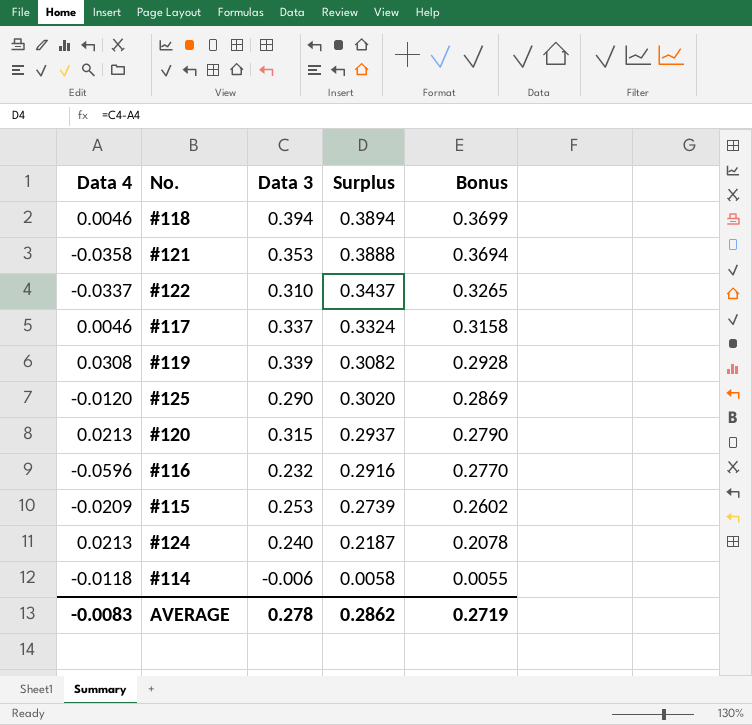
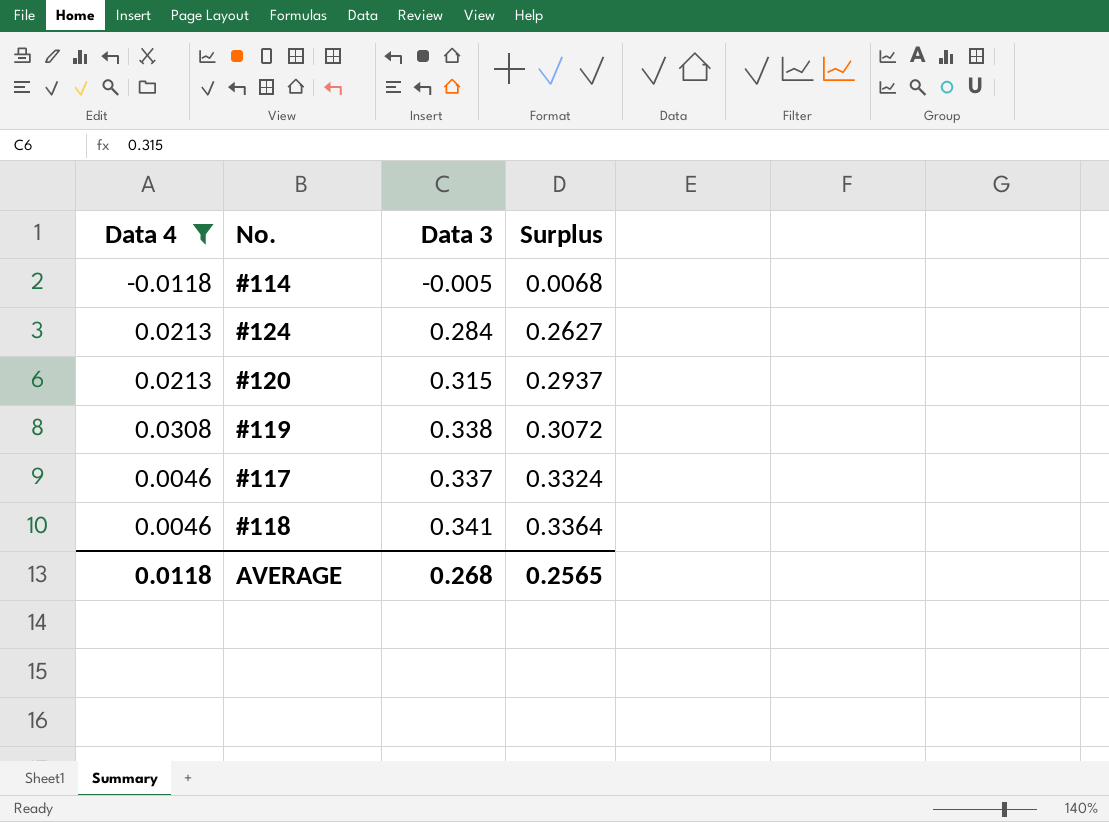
filter: none -> Data 4 >= -0.0118
row order: Surplus descending -> Surplus ascending
column Bonus | formula: [Surplus] * 0.95 -> none
#114 | Data 3: -0.006 -> -0.005
#114 | Surplus: 0.0058 -> 0.0068
#124 | Data 3: 0.240 -> 0.284
#124 | Surplus: 0.2187 -> 0.2627
#119 | Data 3: 0.339 -> 0.338
#119 | Surplus: 0.3082 -> 0.3072
#118 | Data 3: 0.394 -> 0.341
#118 | Surplus: 0.3894 -> 0.3364
AVERAGE | Data 4: -0.0083 -> 0.0118
AVERAGE | Data 3: 0.278 -> 0.268
AVERAGE | Surplus: 0.2862 -> 0.2565

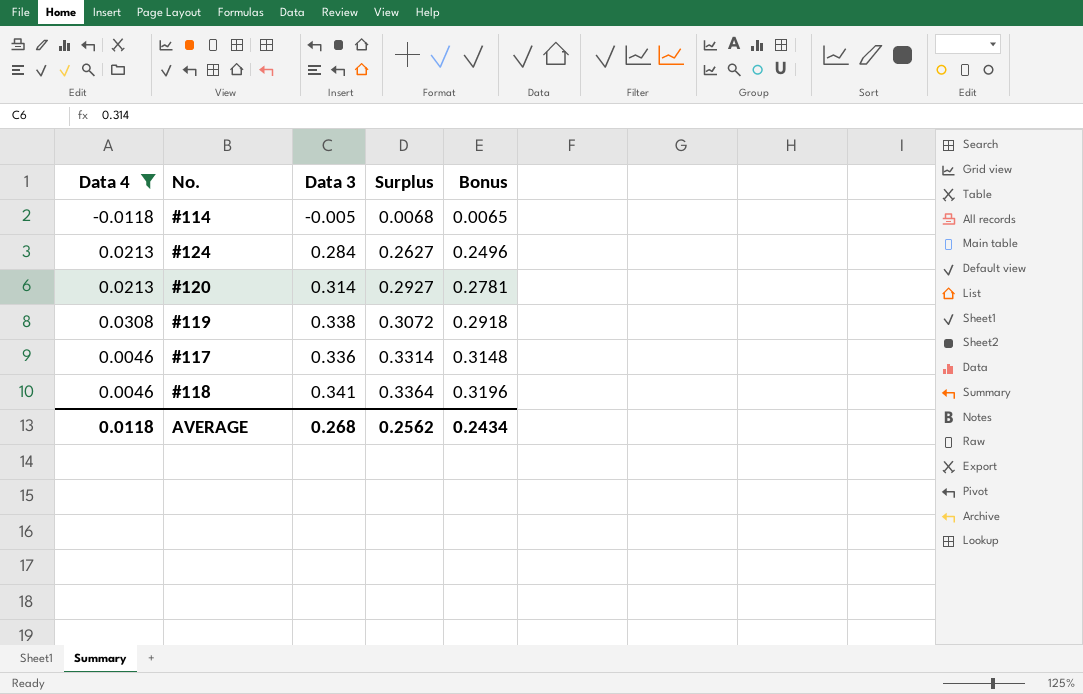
column Bonus | formula: none -> [Surplus] * 0.95
#120 | Data 3: 0.315 -> 0.314
#120 | Surplus: 0.2937 -> 0.2927
#117 | Data 3: 0.337 -> 0.336
#117 | Surplus: 0.3324 -> 0.3314
AVERAGE | Surplus: 0.2565 -> 0.2562

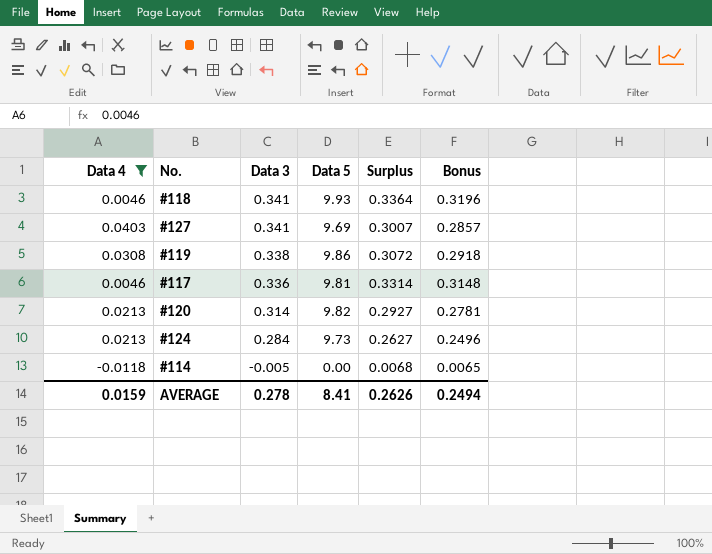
row order: Surplus ascending -> Data 3 descending
column Data 5 | position: none -> 4
row #127: none -> 0.0403 | 0.341 | 9.69 | 0.3007 | 0.2857
AVERAGE | Data 4: 0.0118 -> 0.0159
AVERAGE | Data 3: 0.268 -> 0.278
AVERAGE | Surplus: 0.2562 -> 0.2626
AVERAGE | Bonus: 0.2434 -> 0.2494

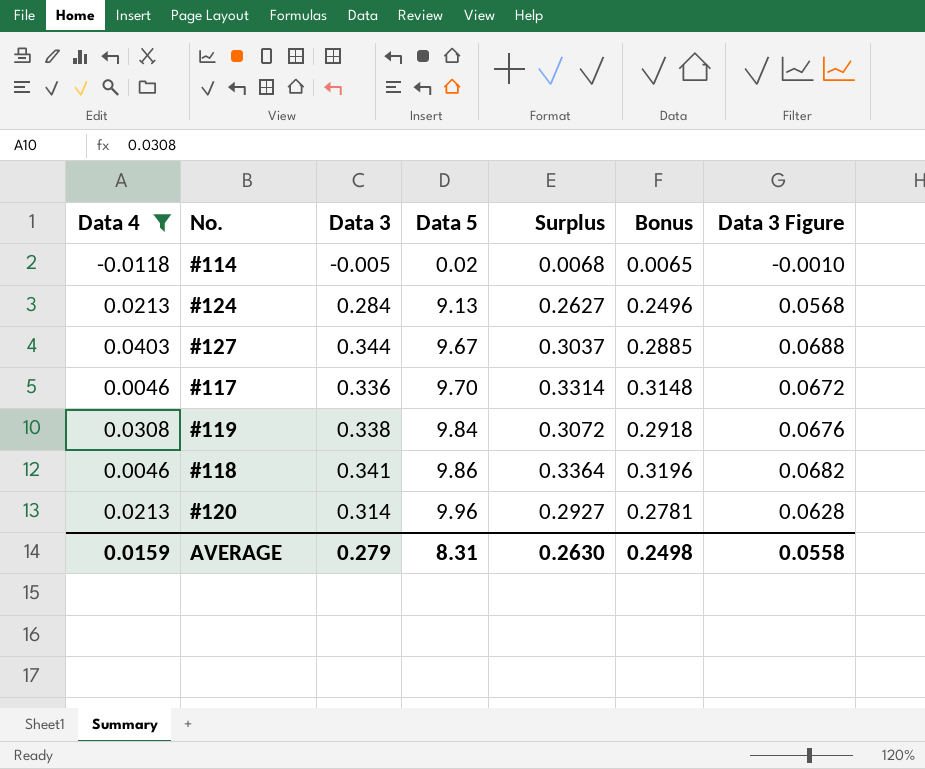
row order: Data 3 descending -> Data 5 ascending
column Data 3 Figure | formula: none -> [Data 3] * 0.2
#114 | Data 5: 0.00 -> 0.02
#124 | Data 5: 9.73 -> 9.13
#127 | Data 3: 0.341 -> 0.344
#127 | Data 5: 9.69 -> 9.67
#127 | Surplus: 0.3007 -> 0.3037
#127 | Bonus: 0.2857 -> 0.2885
#117 | Data 5: 9.81 -> 9.70
#119 | Data 5: 9.86 -> 9.84
#118 | Data 5: 9.93 -> 9.86
#120 | Data 5: 9.82 -> 9.96
AVERAGE | Data 3: 0.278 -> 0.279
AVERAGE | Data 5: 8.41 -> 8.31
AVERAGE | Surplus: 0.2626 -> 0.2630
AVERAGE | Bonus: 0.2494 -> 0.2498

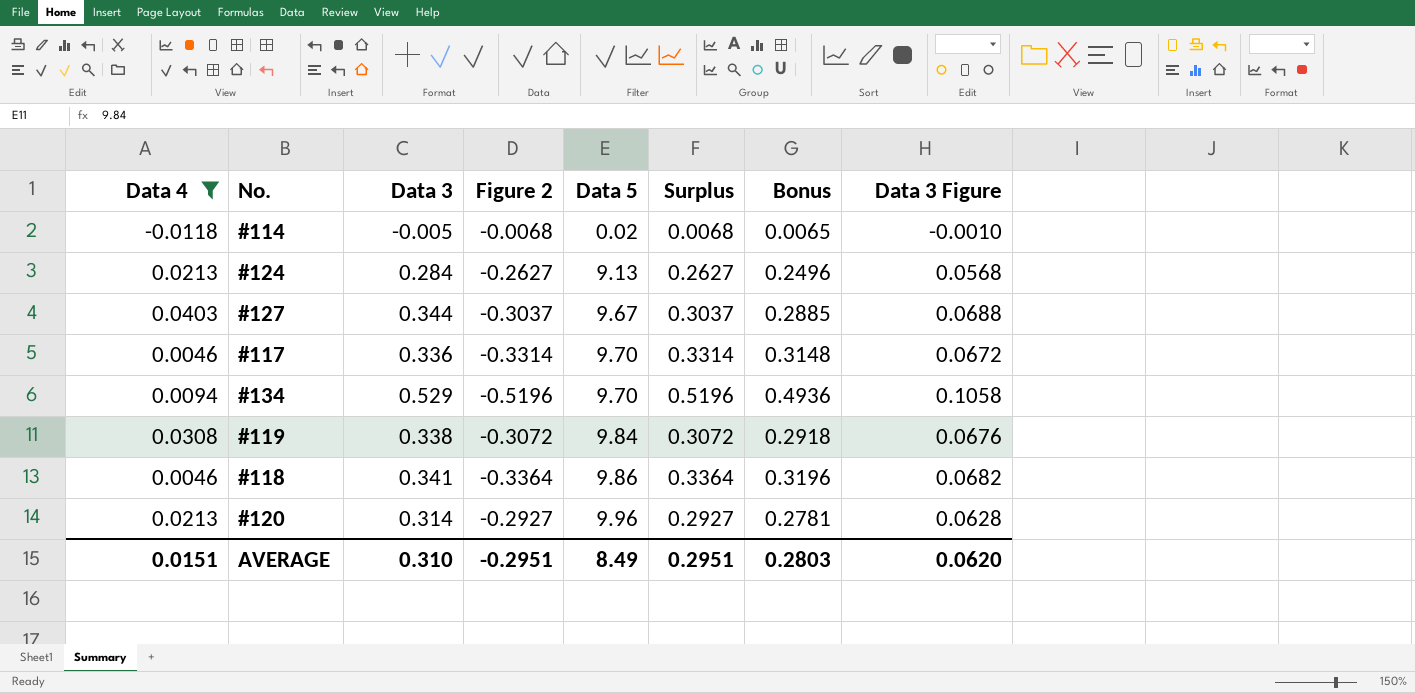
column Figure 2 | formula: none -> [Data 4] - [Data 3]
row #134: none -> 0.0094 | 0.529 | -0.5196 | 9.70 | 0.5196 | 0.4936 | 0.1058
AVERAGE | Data 4: 0.0159 -> 0.0151
AVERAGE | Data 3: 0.279 -> 0.310
AVERAGE | Data 5: 8.31 -> 8.49
AVERAGE | Surplus: 0.2630 -> 0.2951
AVERAGE | Bonus: 0.2498 -> 0.2803
AVERAGE | Data 3 Figure: 0.0558 -> 0.0620

